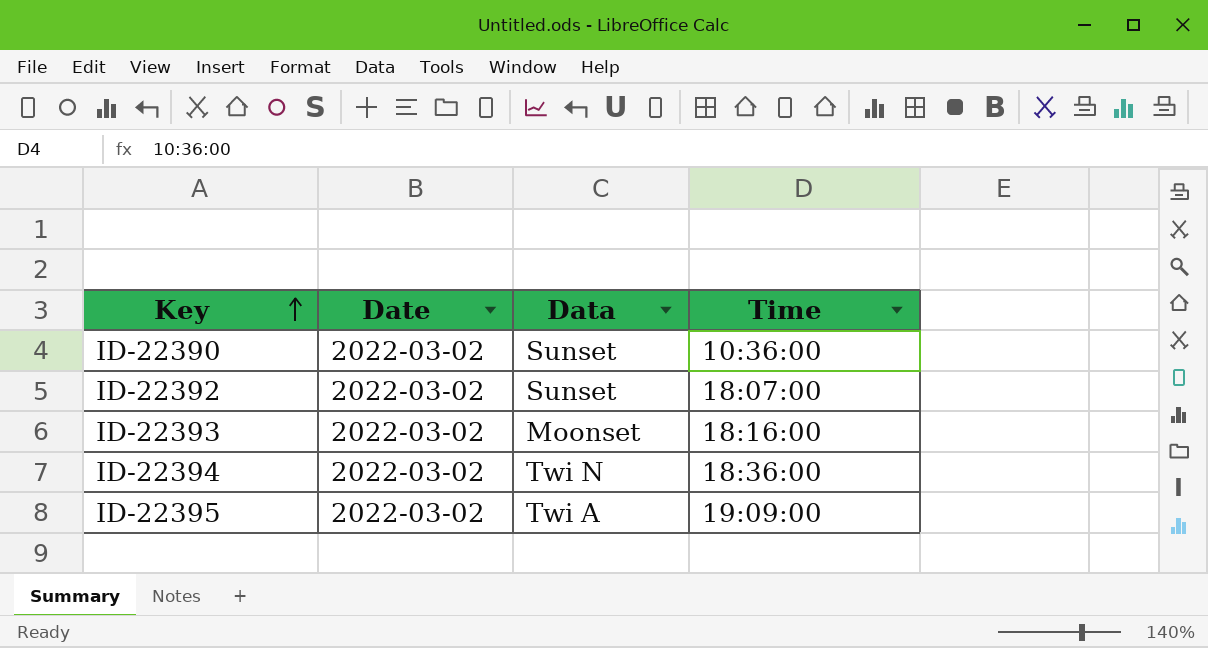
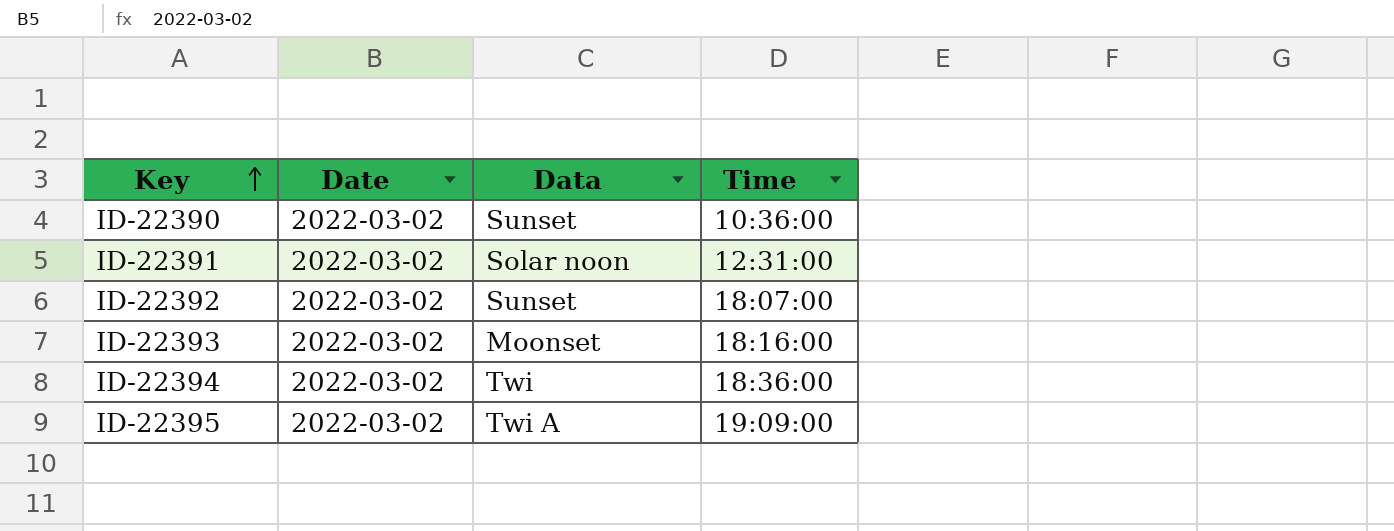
row ID-22391: none -> 2022-03-02 | Solar noon | 12:31:00
ID-22394 | Data: Twi N -> Twi

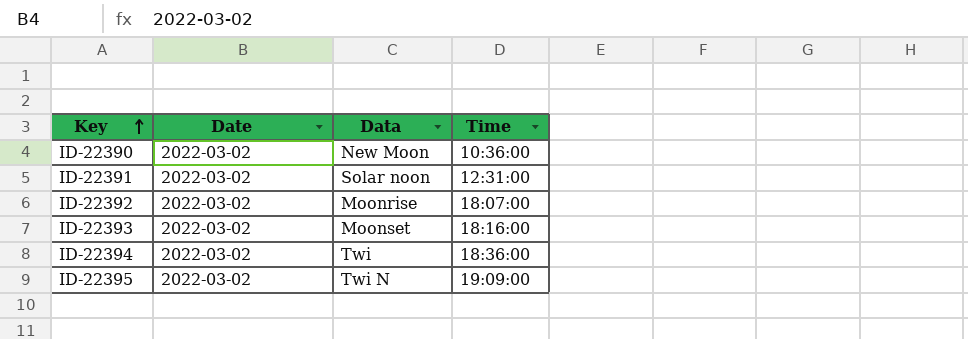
ID-22390 | Data: Sunset -> New Moon
ID-22392 | Data: Sunset -> Moonrise
ID-22395 | Data: Twi A -> Twi N

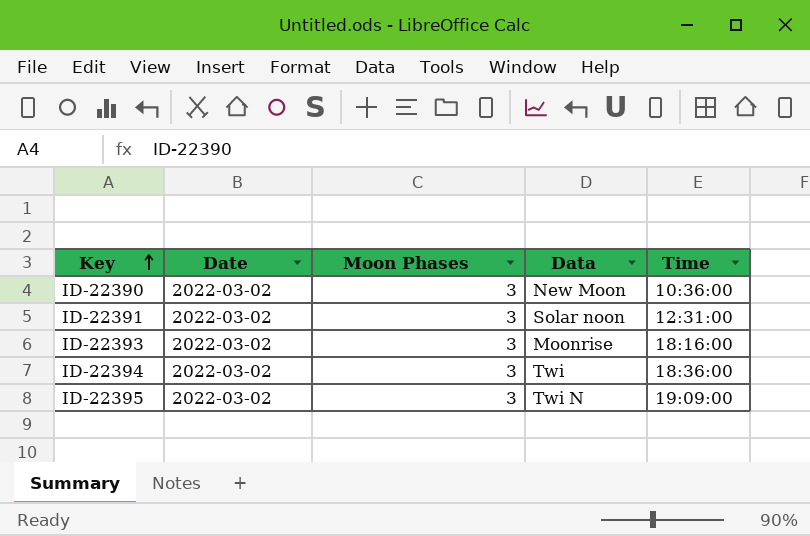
column Moon Phases | position: none -> 3
row ID-22392: 2022-03-02 | Moonrise | 18:07:00 -> none
ID-22393 | Data: Moonset -> Moonrise

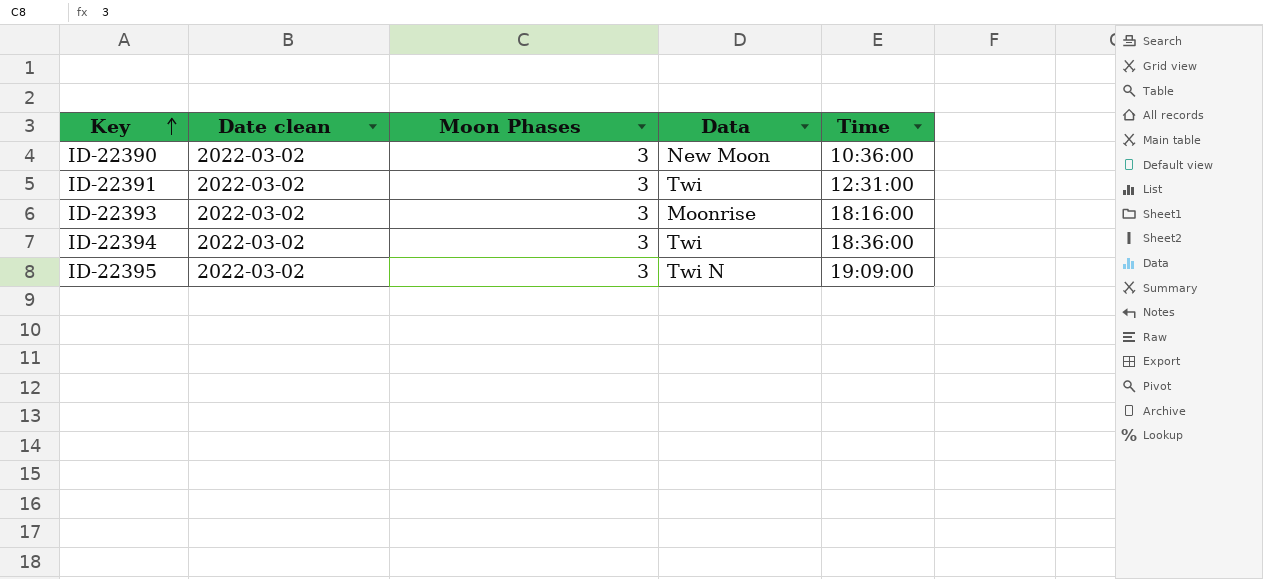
column name: Date -> Date clean
ID-22391 | Data: Solar noon -> Twi

